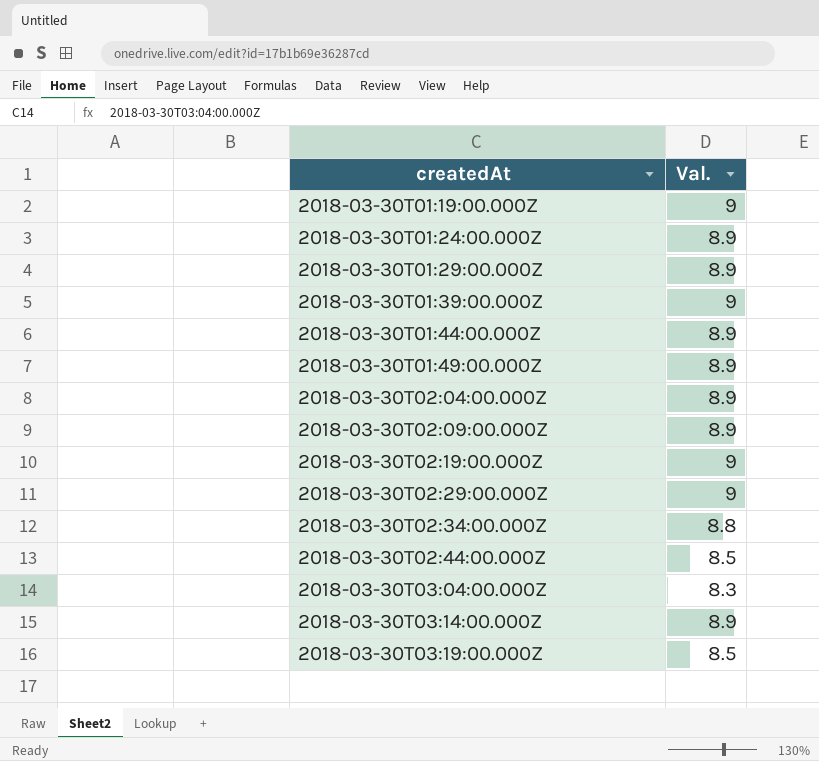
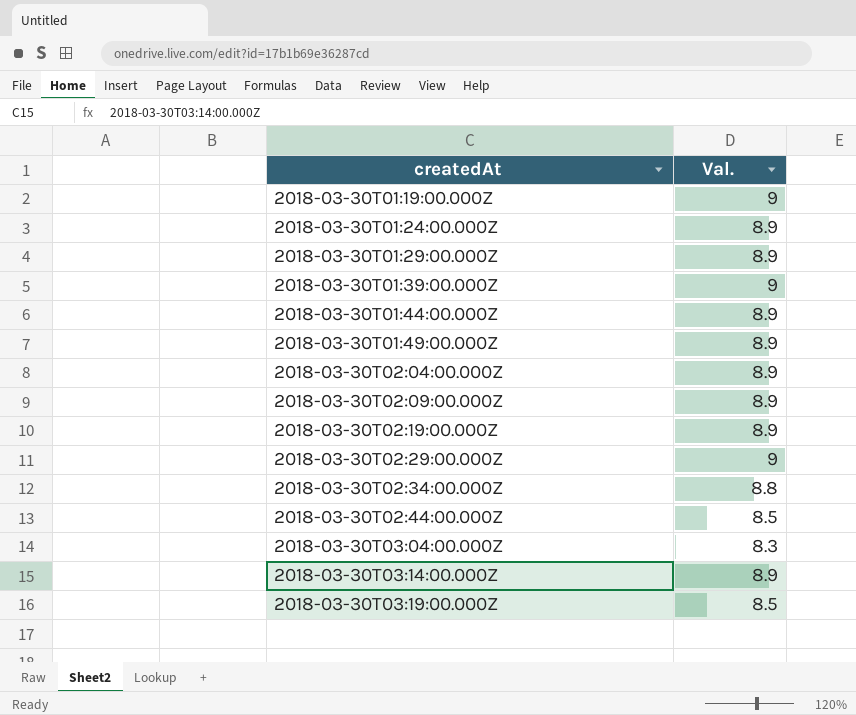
2018-03-30T02:19:00.000Z | Val.: 9 -> 8.9

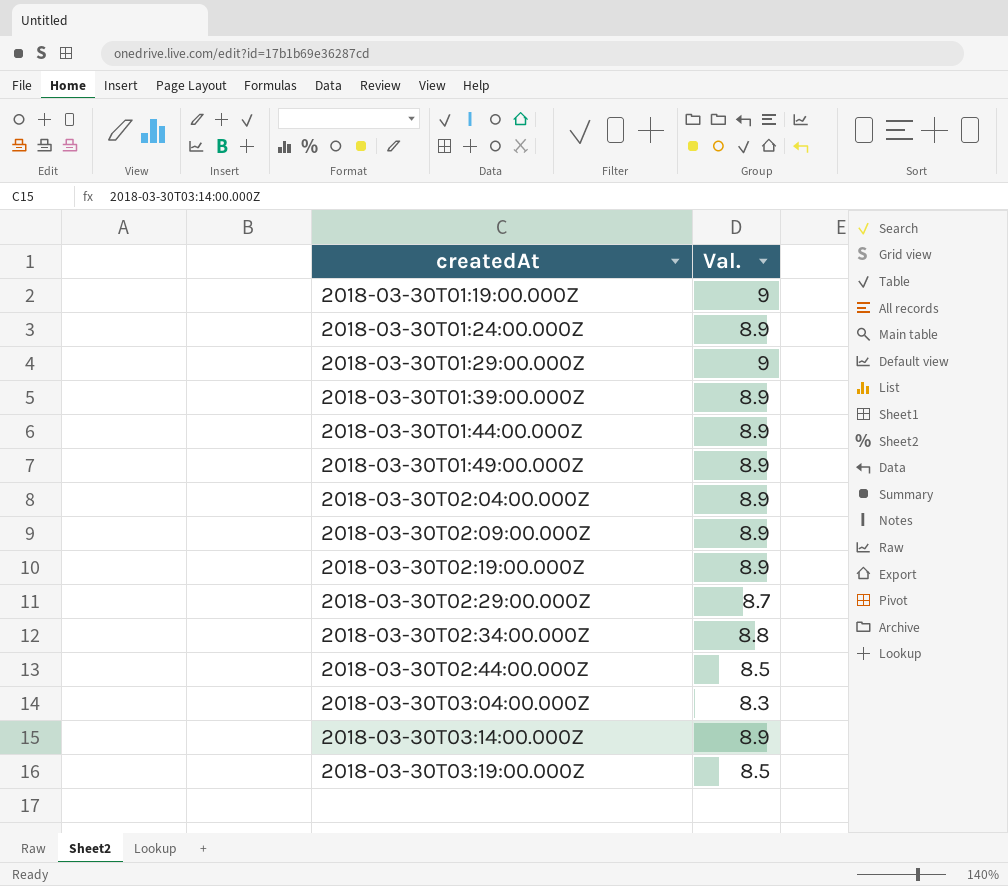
2018-03-30T01:29:00.000Z | Val.: 8.9 -> 9
2018-03-30T01:39:00.000Z | Val.: 9 -> 8.9
2018-03-30T02:29:00.000Z | Val.: 9 -> 8.7

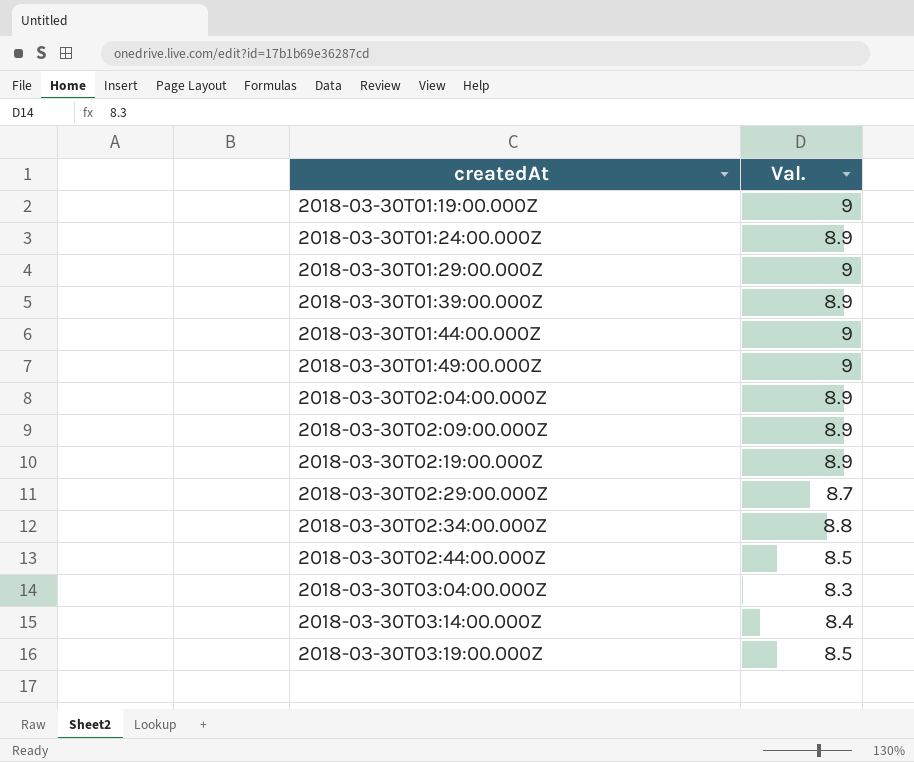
2018-03-30T01:44:00.000Z | Val.: 8.9 -> 9
2018-03-30T01:49:00.000Z | Val.: 8.9 -> 9
2018-03-30T03:14:00.000Z | Val.: 8.9 -> 8.4

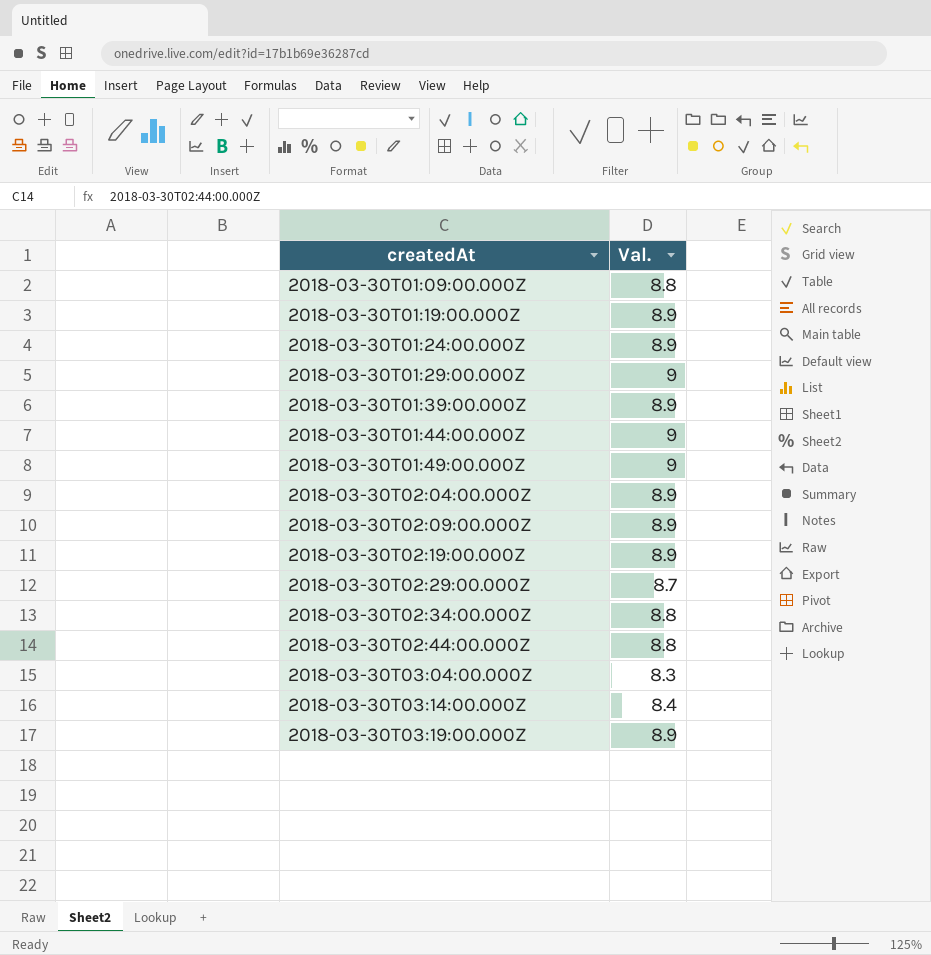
row 2018-03-30T01:09:00.000Z: none -> 8.8
2018-03-30T01:19:00.000Z | Val.: 9 -> 8.9
2018-03-30T02:44:00.000Z | Val.: 8.5 -> 8.8
2018-03-30T03:19:00.000Z | Val.: 8.5 -> 8.9

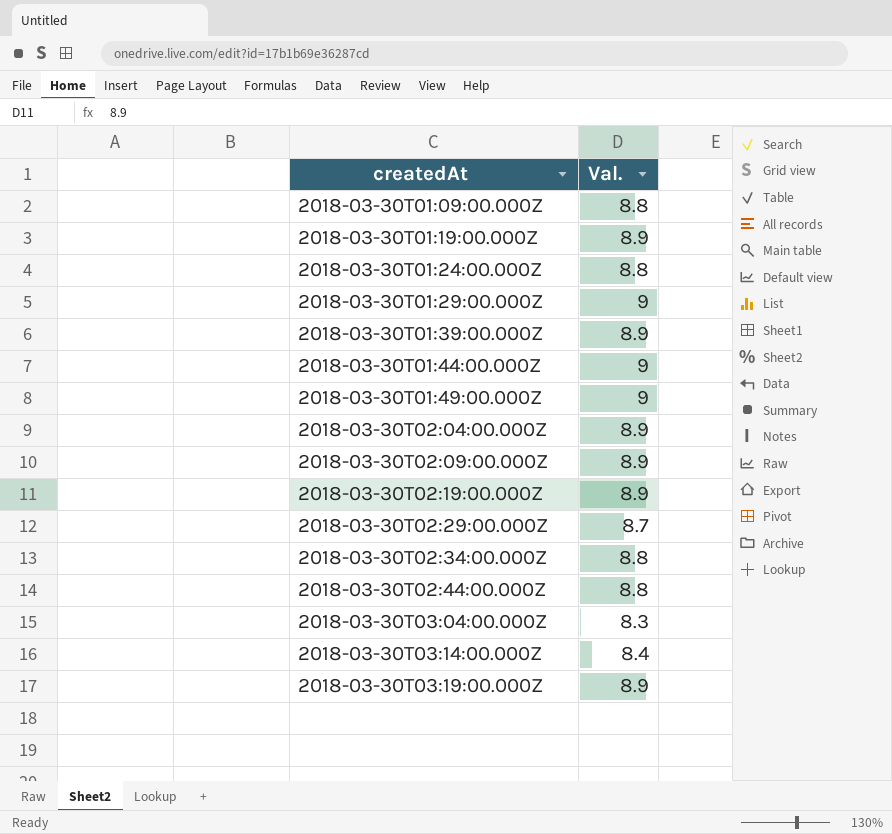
2018-03-30T01:24:00.000Z | Val.: 8.9 -> 8.8

